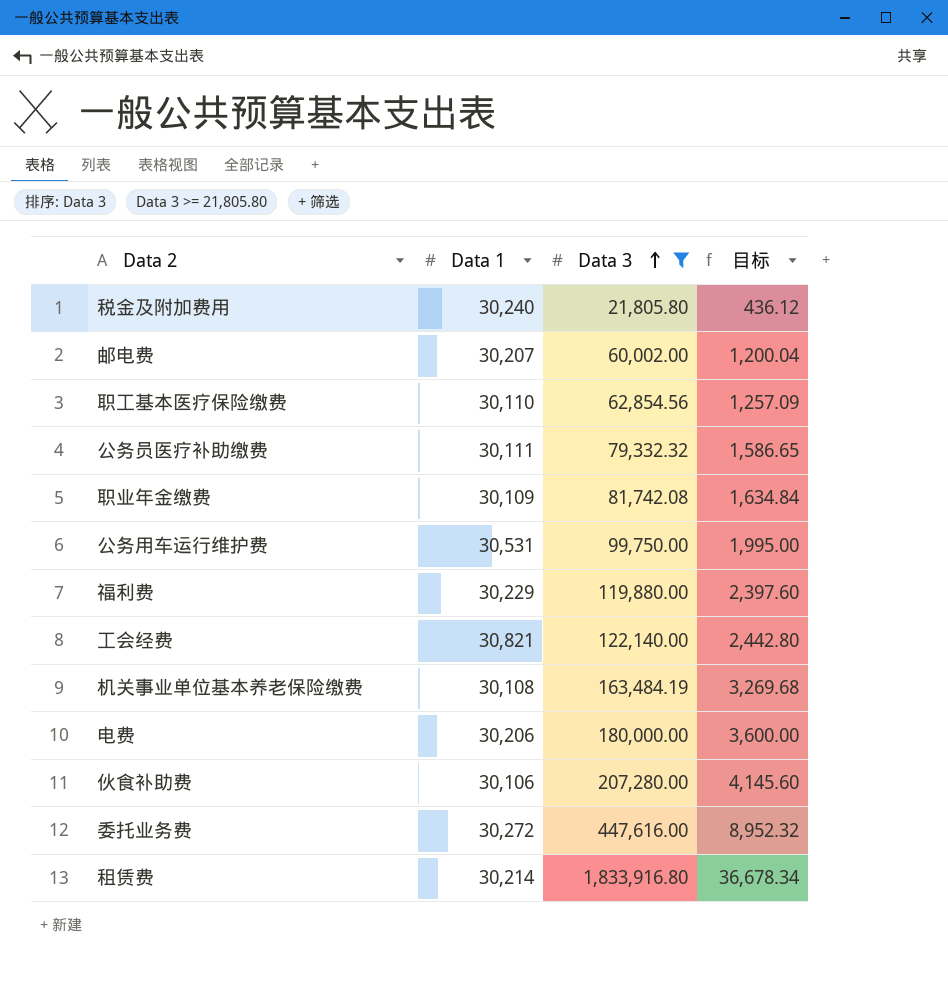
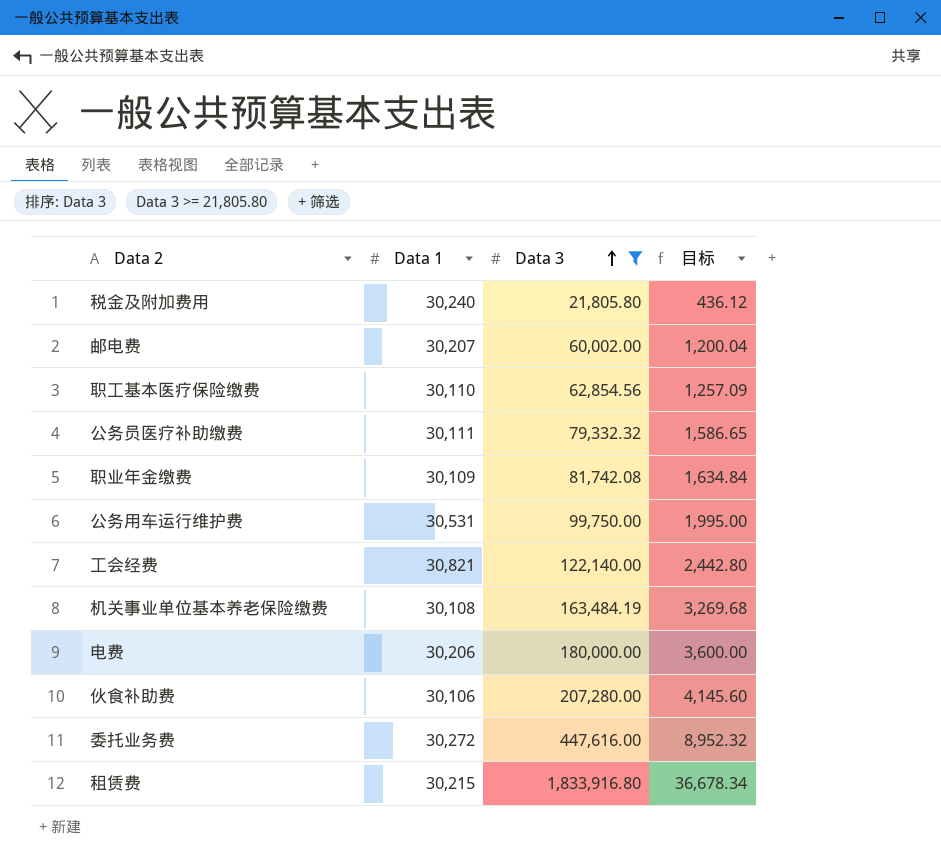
row 福利费: 30,229 | 119,880.00 | 2,397.60 -> none
租赁费 | Data 1: 30,214 -> 30,215

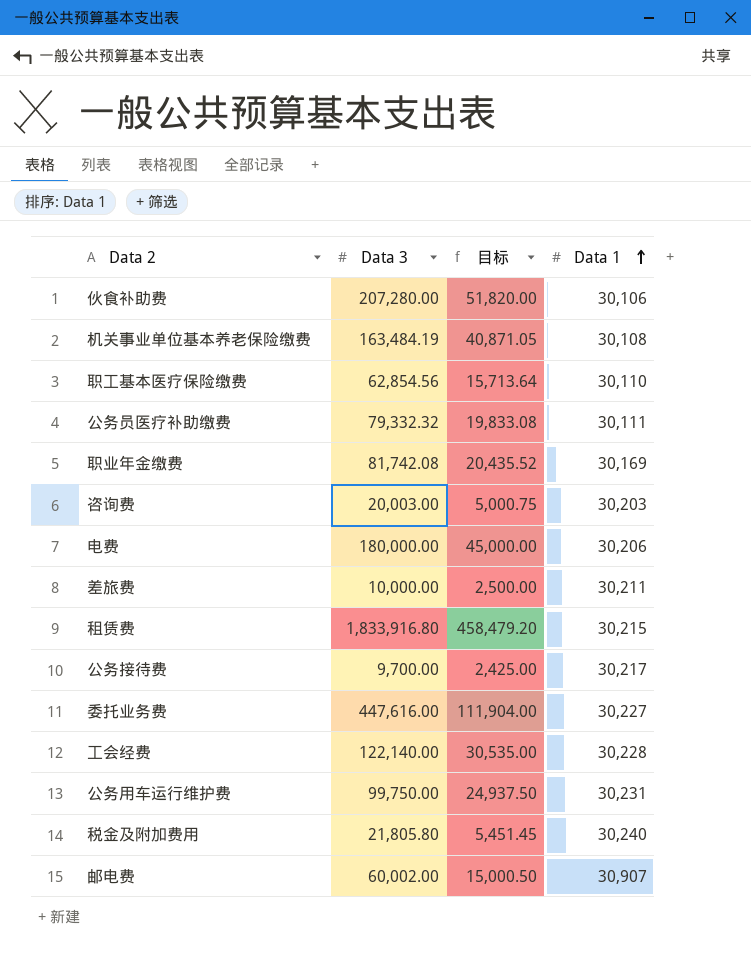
filter: Data 3 >= 21,805.80 -> none
row order: Data 3 ascending -> Data 1 ascending
column 目标 | formula: [Data 3] * 0.02 -> [Data 3] * 0.25
column Data 1 | position: 2 -> 4
职业年金缴费 | Data 1: 30,109 -> 30,169
委托业务费 | Data 1: 30,272 -> 30,227
工会经费 | Data 1: 30,821 -> 30,228
公务用车运行维护费 | Data 1: 30,531 -> 30,231
邮电费 | Data 1: 30,207 -> 30,907

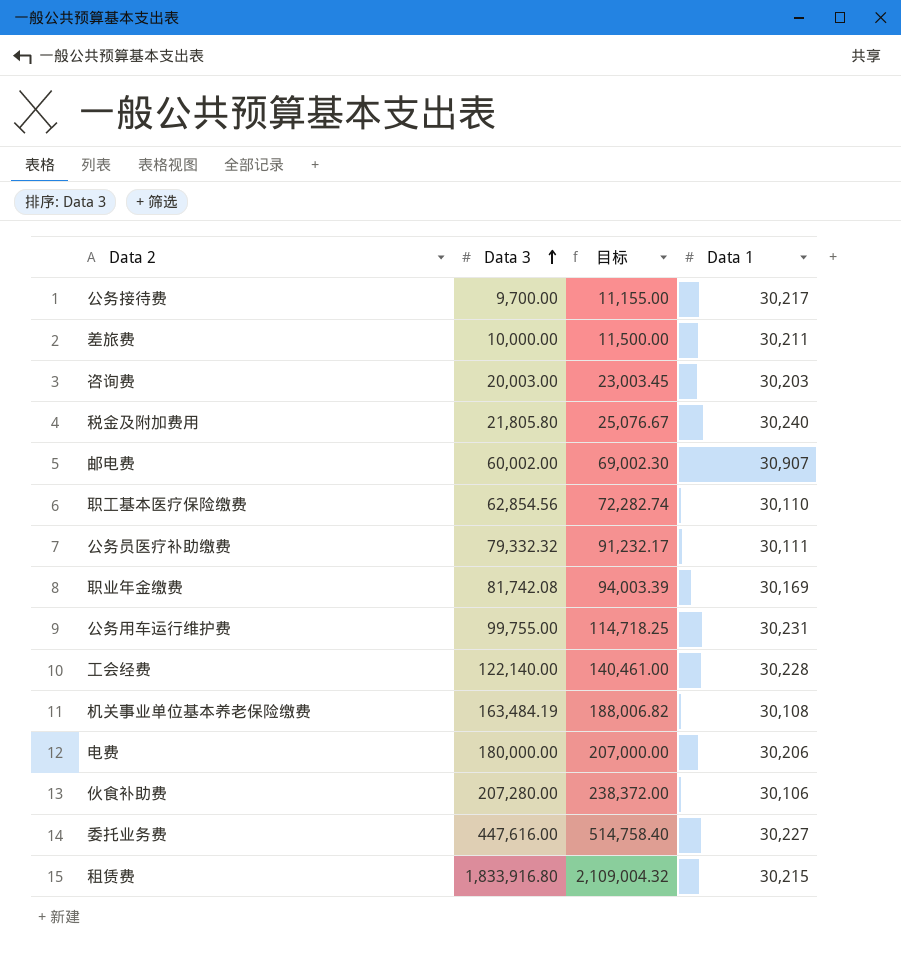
row order: Data 1 ascending -> Data 3 ascending
column 目标 | formula: [Data 3] * 0.25 -> [Data 3] * 1.15
公务用车运行维护费 | Data 3: 99,750.00 -> 99,755.00

